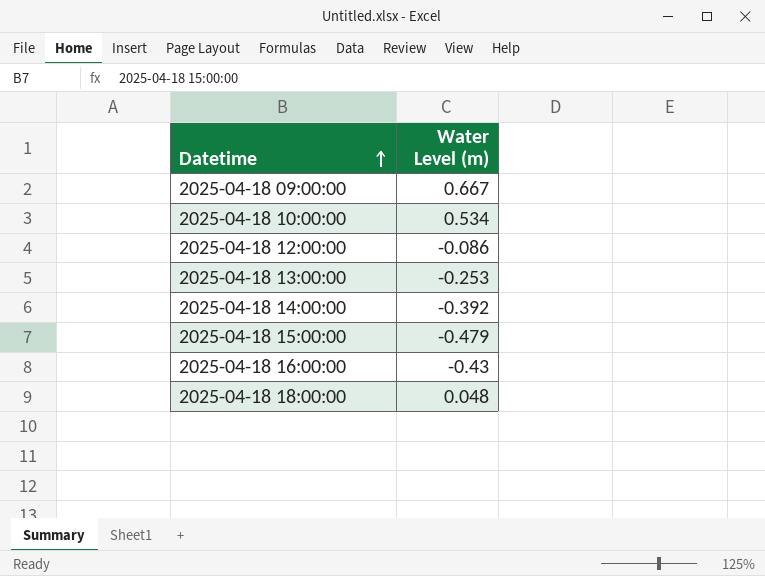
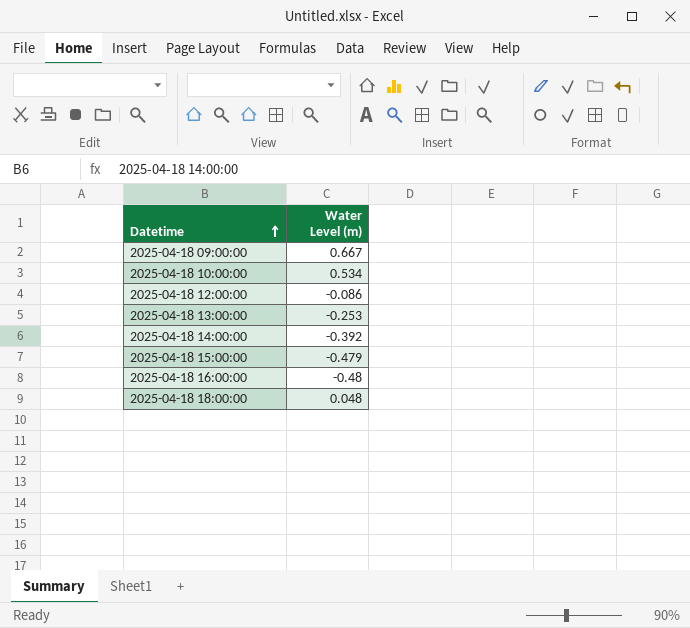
2025-04-18 16:00:00 | Water Level (m): -0.43 -> -0.48

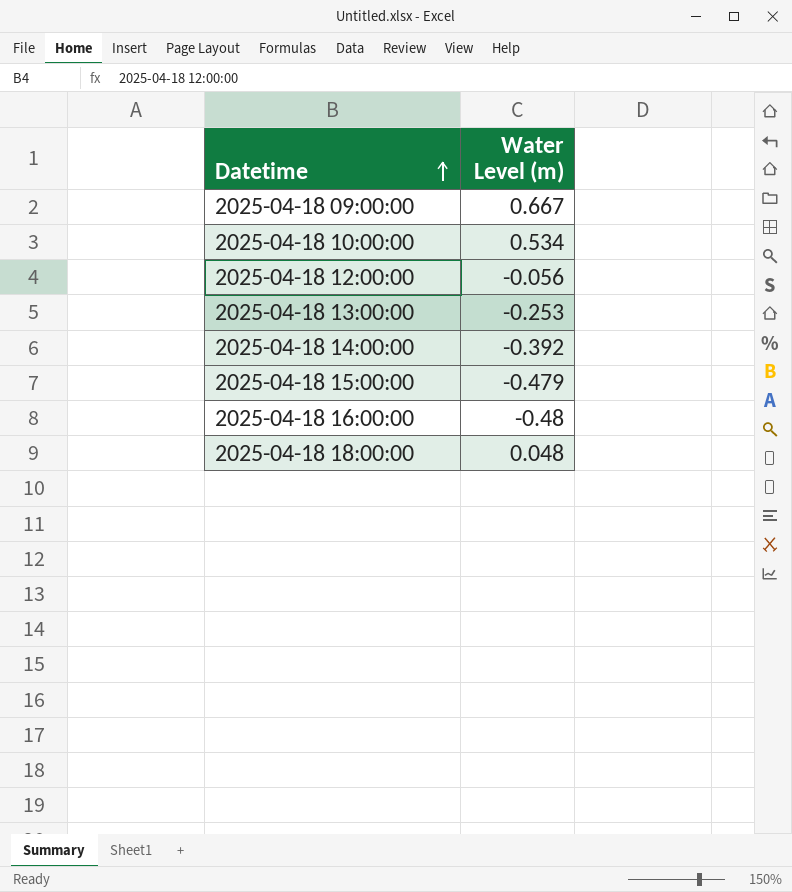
2025-04-18 12:00:00 | Water Level (m): -0.086 -> -0.056

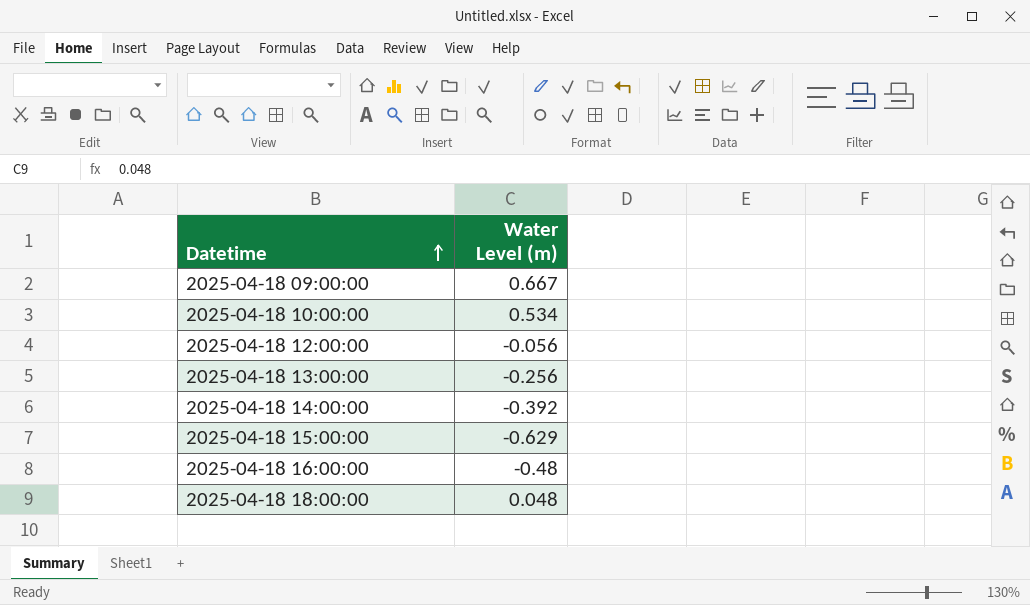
2025-04-18 13:00:00 | Water Level (m): -0.253 -> -0.256
2025-04-18 15:00:00 | Water Level (m): -0.479 -> -0.629

